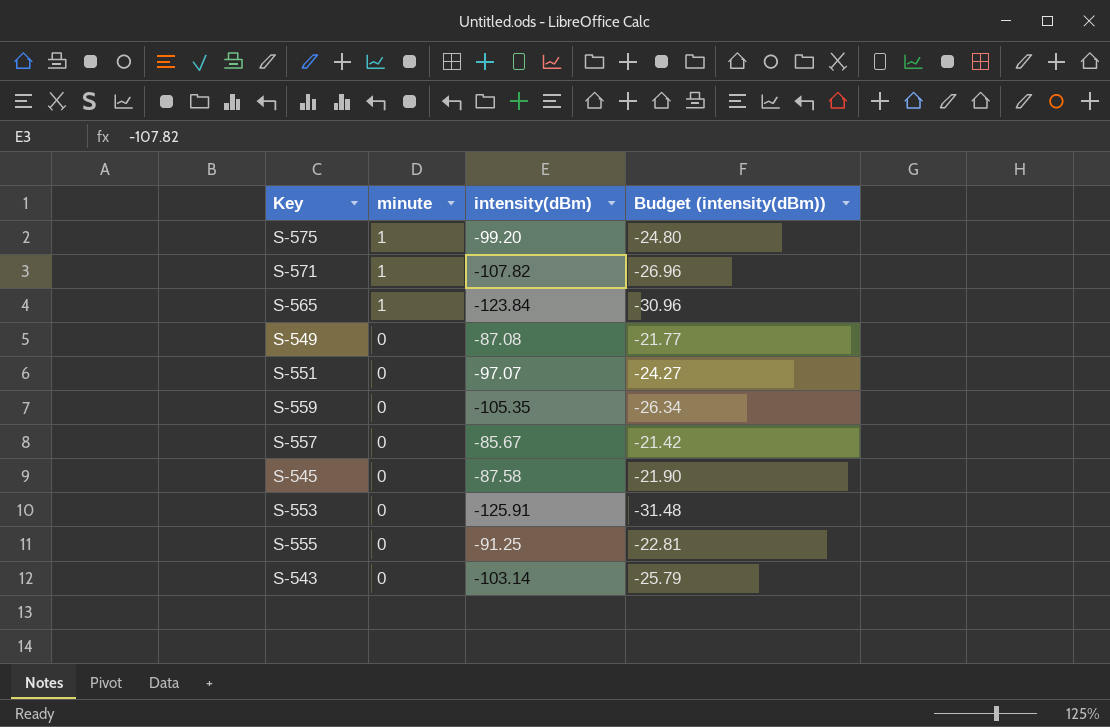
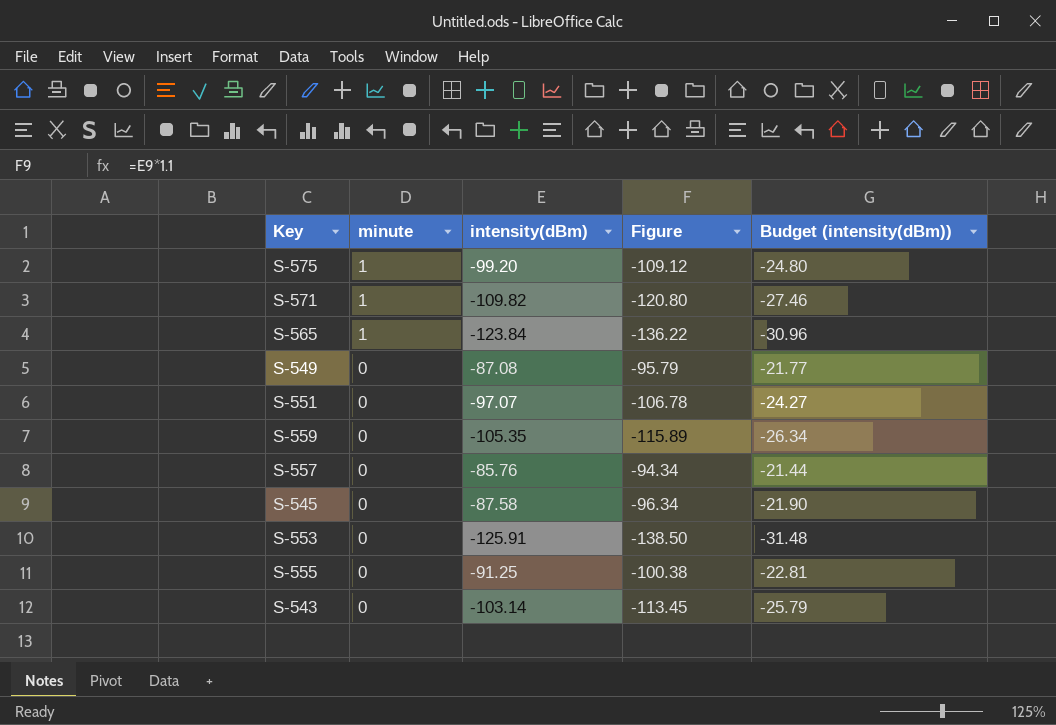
column Figure | formula: none -> [intensity(dBm)] * 1.1
S-571 | intensity(dBm): -107.82 -> -109.82
S-571 | Budget (intensity(dBm)): -26.96 -> -27.46
S-557 | intensity(dBm): -85.67 -> -85.76
S-557 | Budget (intensity(dBm)): -21.42 -> -21.44

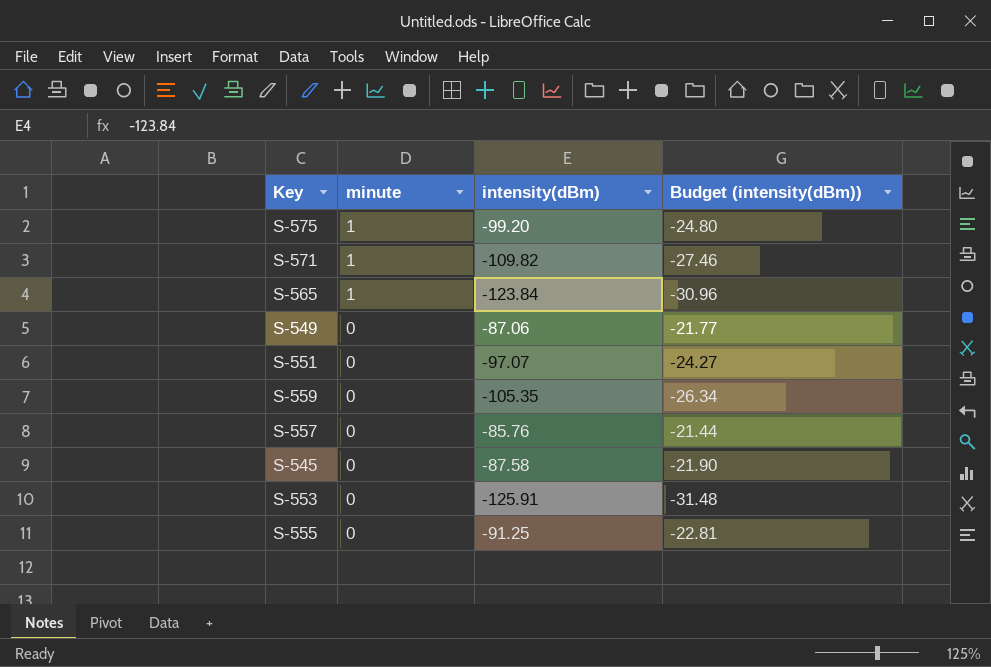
column Figure | formula: [intensity(dBm)] * 1.1 -> none
row S-543: 0 | -103.14 | -113.45 | -25.79 -> none
S-549 | intensity(dBm): -87.08 -> -87.06

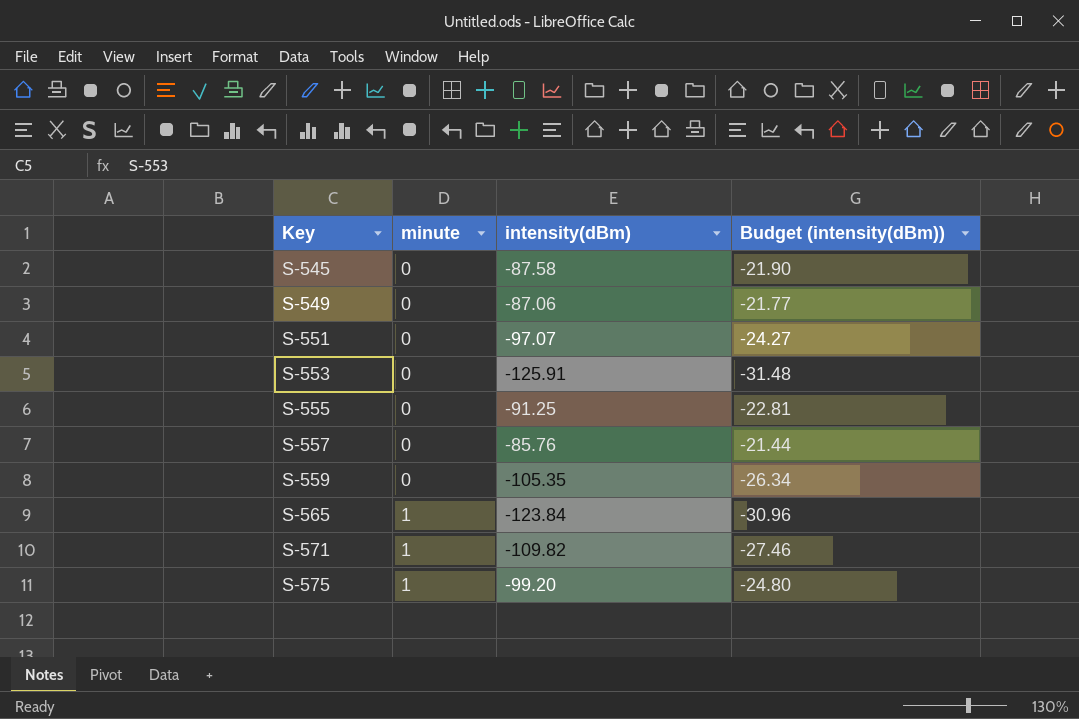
row order: minute descending -> Key ascending

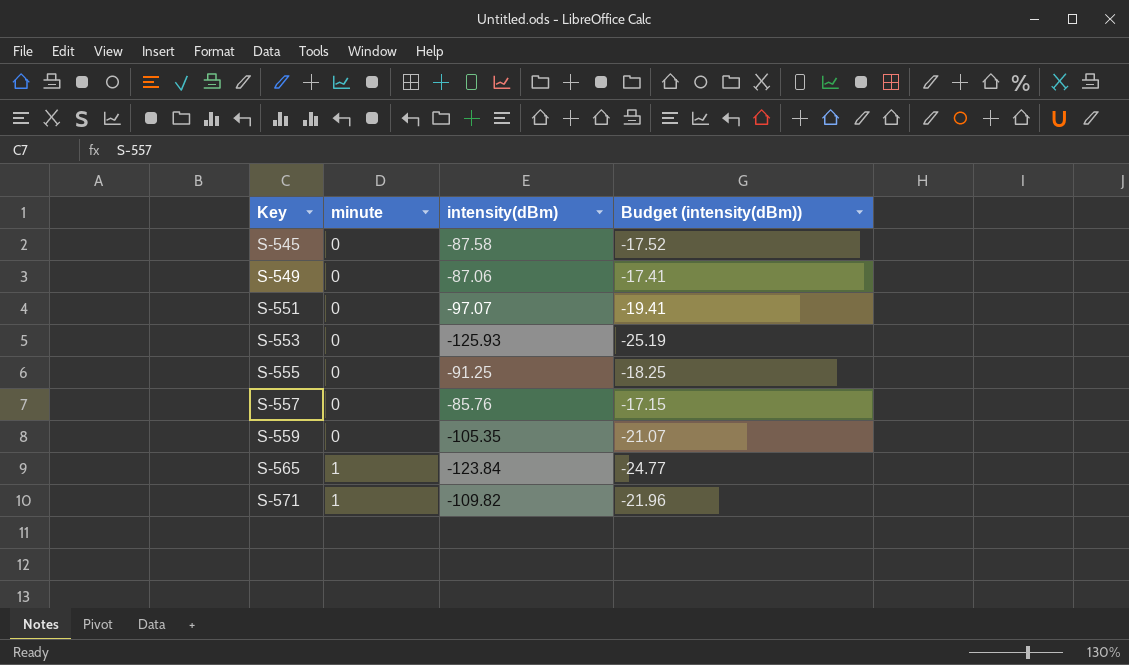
column Budget (intensity(dBm)) | formula: [intensity(dBm)] * 0.25 -> [intensity(dBm)] * 0.2
row S-575: 1 | -99.20 | -24.80 -> none
S-553 | intensity(dBm): -125.91 -> -125.93

